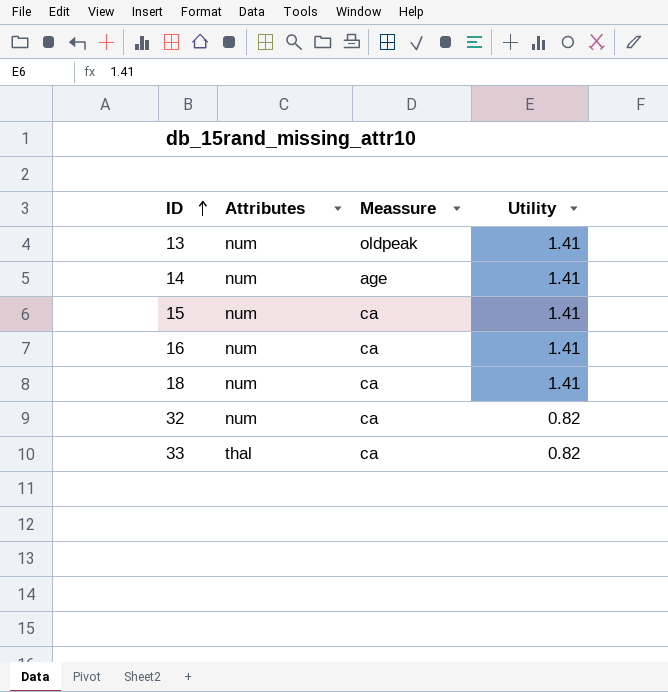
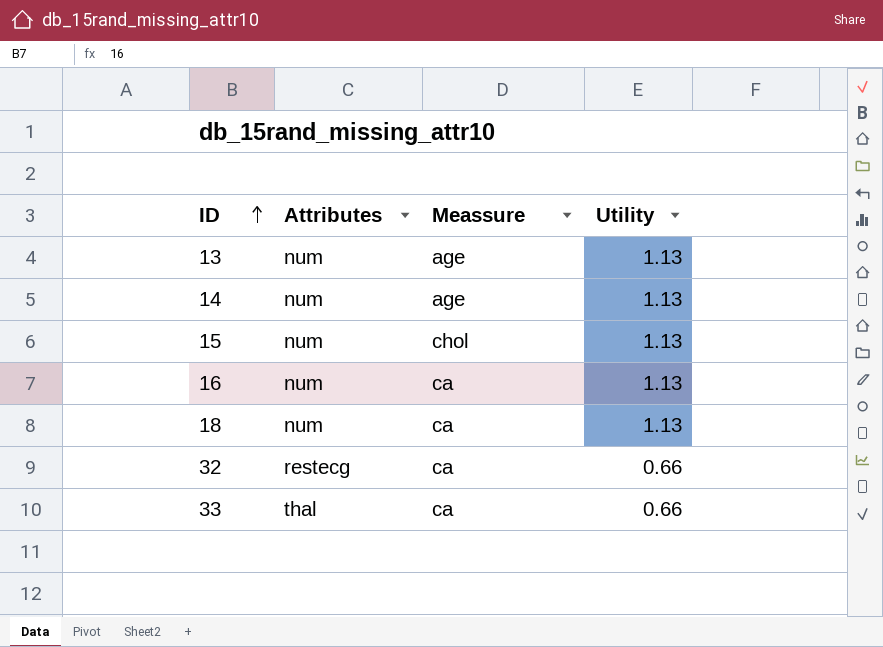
13 | Meassure: oldpeak -> age
13 | Utility: 1.41 -> 1.13
14 | Utility: 1.41 -> 1.13
15 | Meassure: ca -> chol
15 | Utility: 1.41 -> 1.13
16 | Utility: 1.41 -> 1.13
18 | Utility: 1.41 -> 1.13
32 | Attributes: num -> restecg
32 | Utility: 0.82 -> 0.66
33 | Utility: 0.82 -> 0.66

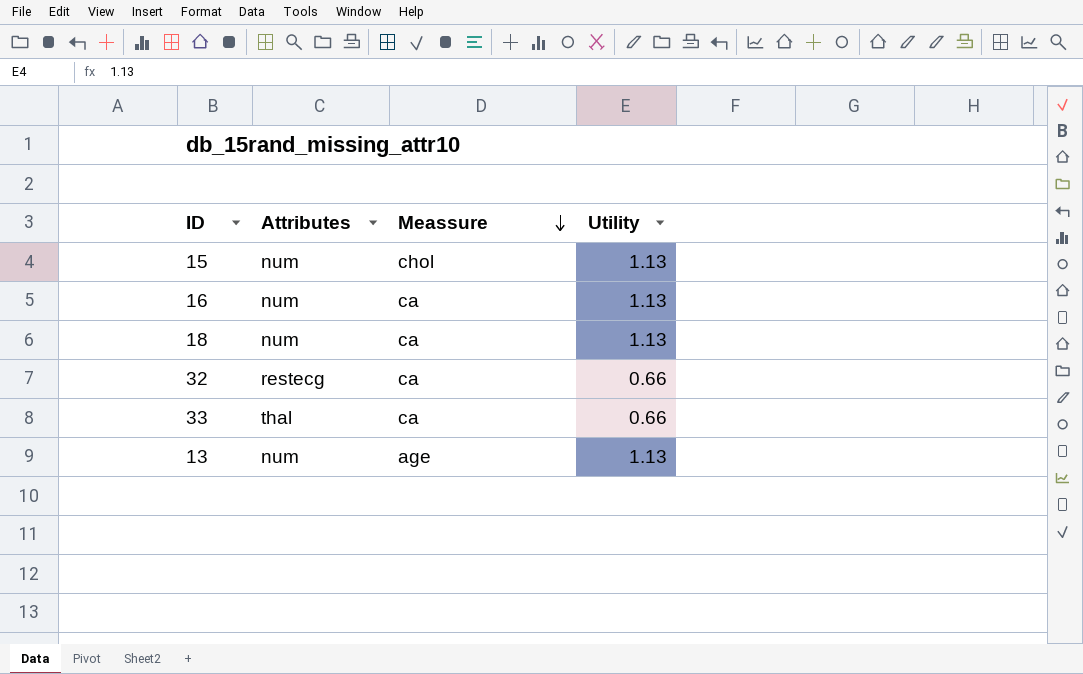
row order: ID ascending -> Meassure descending
row 14: num | age | 1.13 -> none

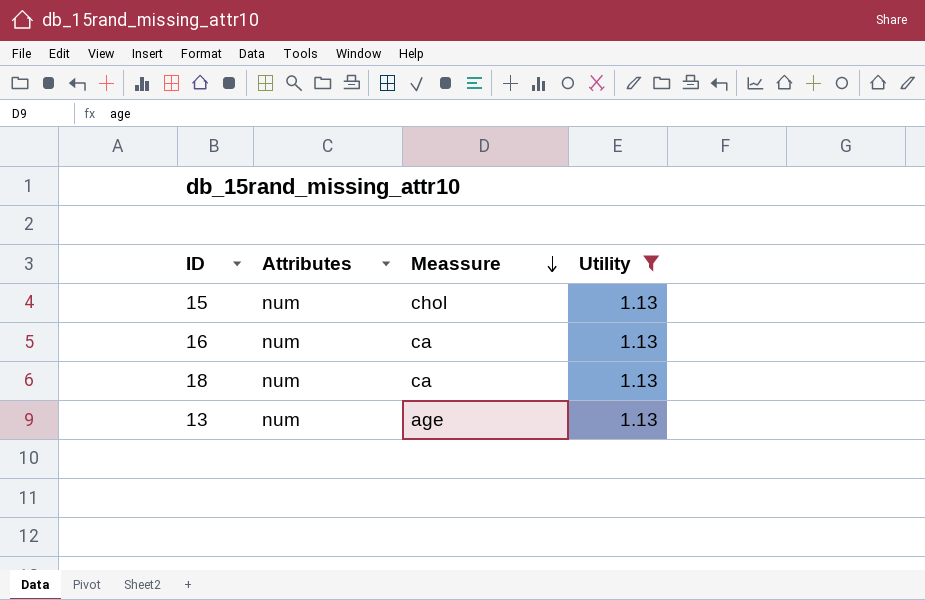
filter: none -> Utility = 1.13

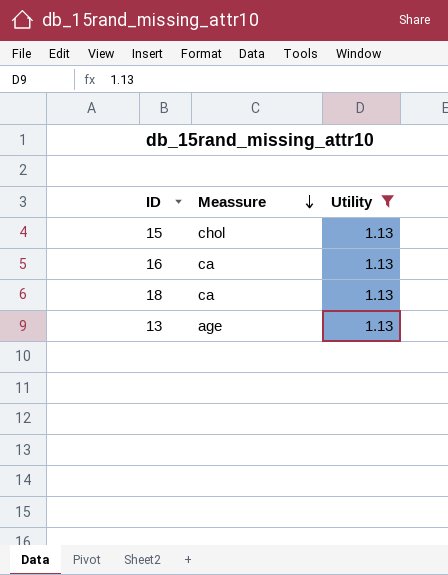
column Attributes | position: 2 -> none

